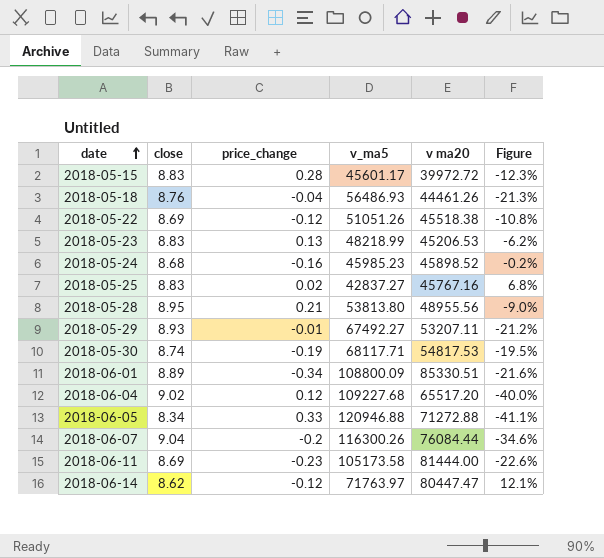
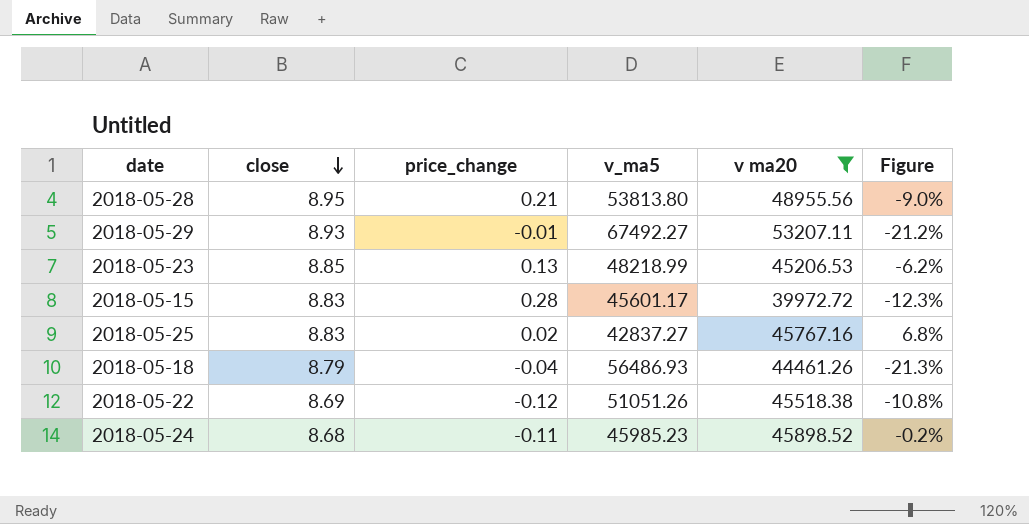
filter: none -> v ma20 <= 53207.11
row order: date ascending -> close descending
2018-05-23 | close: 8.83 -> 8.85
2018-05-18 | close: 8.76 -> 8.79
2018-05-24 | price_change: -0.16 -> -0.11

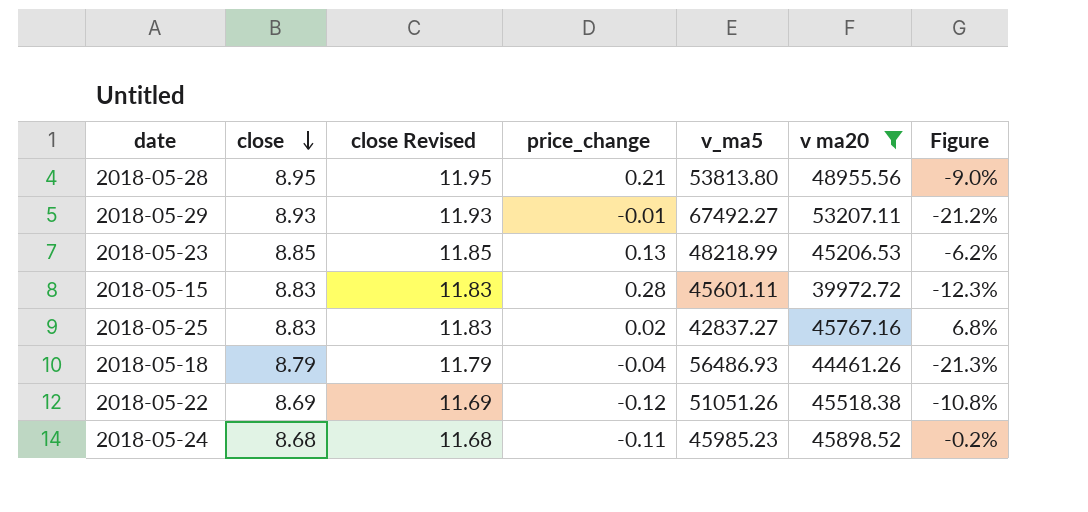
column close Revised | formula: none -> [close] + 3
2018-05-15 | v_ma5: 45601.17 -> 45601.11

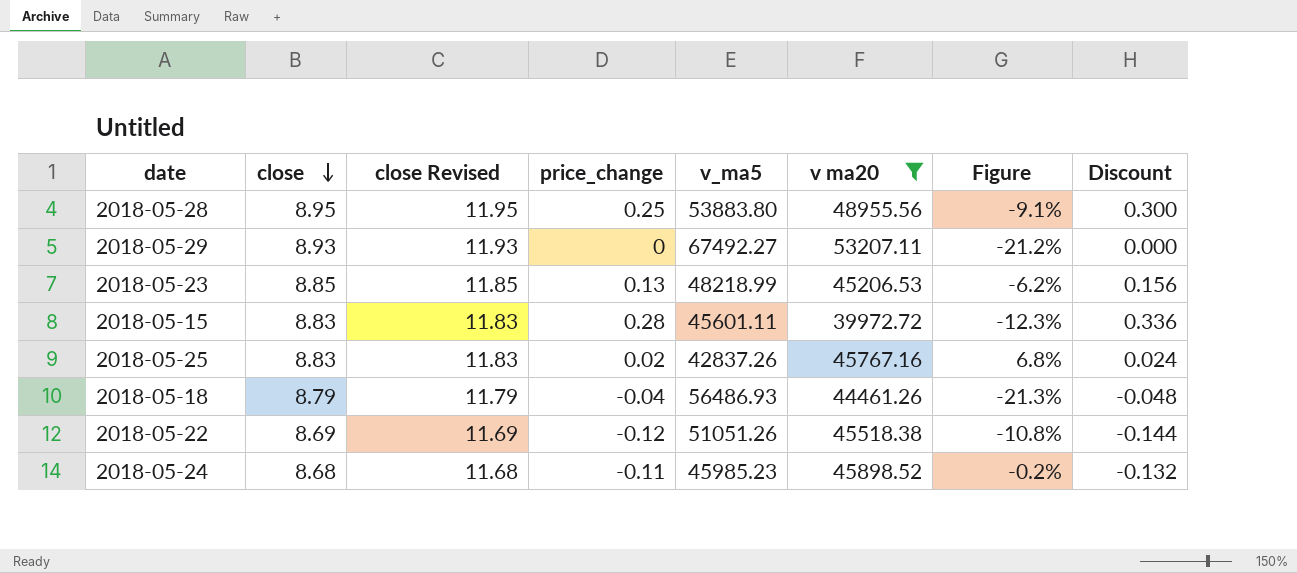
column Discount | formula: none -> [price_change] * 1.2
2018-05-28 | price_change: 0.21 -> 0.25
2018-05-28 | v_ma5: 53813.80 -> 53883.80
2018-05-28 | Figure: -9.0% -> -9.1%
2018-05-29 | price_change: -0.01 -> 0
2018-05-25 | v_ma5: 42837.27 -> 42837.26

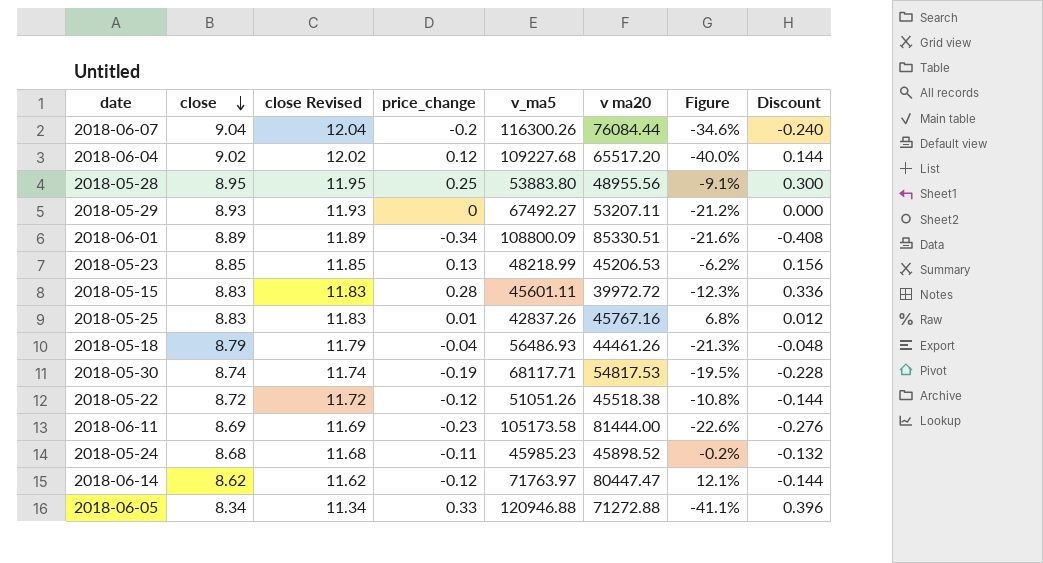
filter: v ma20 <= 53207.11 -> none
2018-05-25 | price_change: 0.02 -> 0.01
2018-05-25 | Discount: 0.024 -> 0.012
2018-05-22 | close: 8.69 -> 8.72
2018-05-22 | close Revised: 11.69 -> 11.72

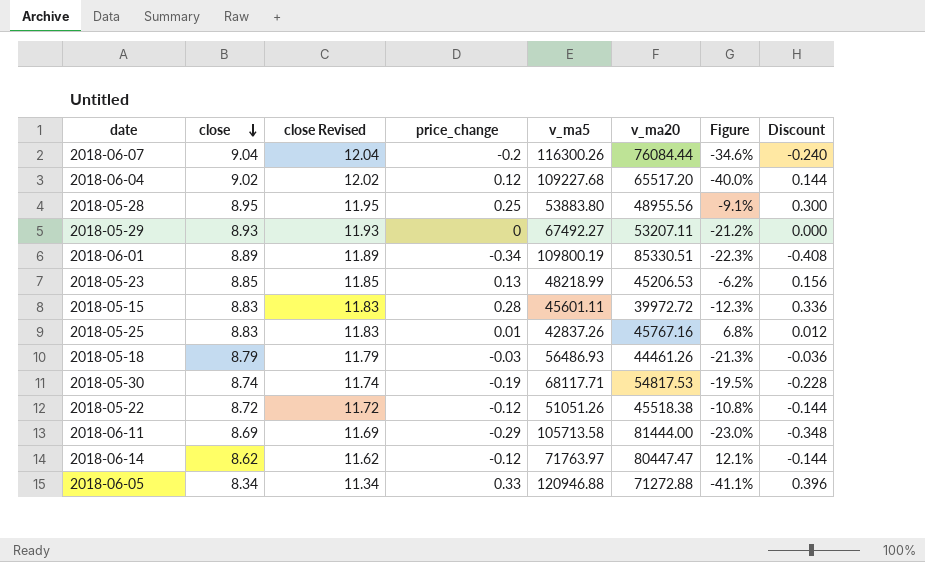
column name: v ma20 -> v_ma20
row 2018-05-24: 8.68 | 11.68 | -0.11 | 45985.23 | 45898.52 | -0.2% | -0.132 -> none
2018-06-01 | v_ma5: 108800.09 -> 109800.19
2018-06-01 | Figure: -21.6% -> -22.3%
2018-05-18 | price_change: -0.04 -> -0.03
2018-05-18 | Discount: -0.048 -> -0.036
2018-06-11 | price_change: -0.23 -> -0.29
2018-06-11 | v_ma5: 105173.58 -> 105713.58
2018-06-11 | Figure: -22.6% -> -23.0%
2018-06-11 | Discount: -0.276 -> -0.348

